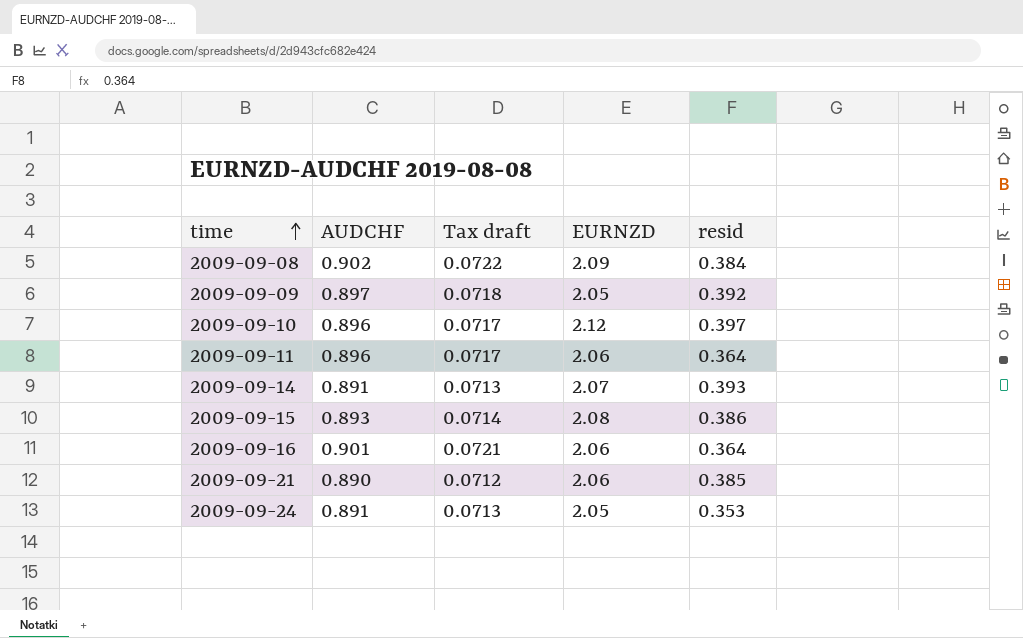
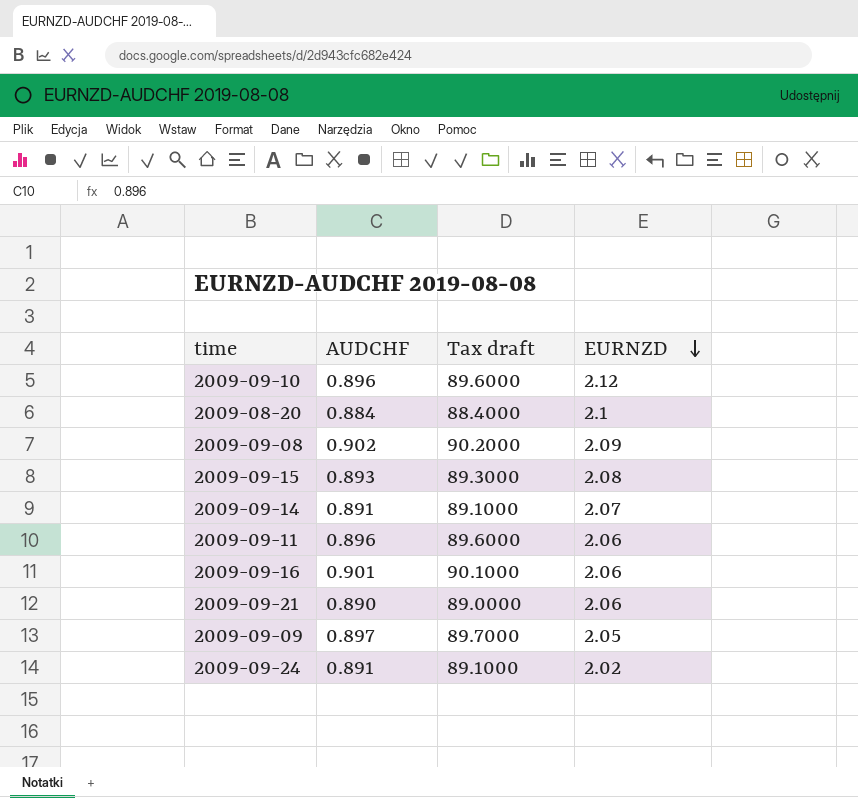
row order: time ascending -> EURNZD descending
column resid | position: 5 -> none
column Tax draft | formula: [AUDCHF] * 0.08 -> [AUDCHF] * 100
row 2009-08-20: none -> 0.884 | 88.4000 | 2.1
2009-09-24 | EURNZD: 2.05 -> 2.02

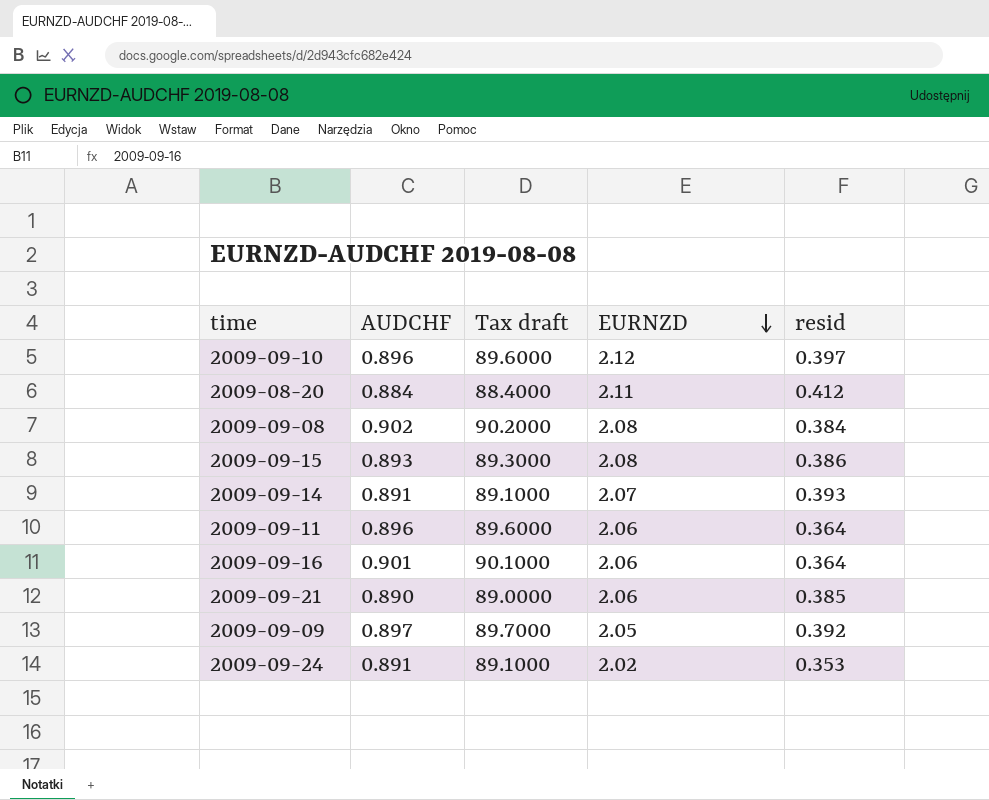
column resid | position: none -> 5
2009-08-20 | EURNZD: 2.1 -> 2.11
2009-09-08 | EURNZD: 2.09 -> 2.08

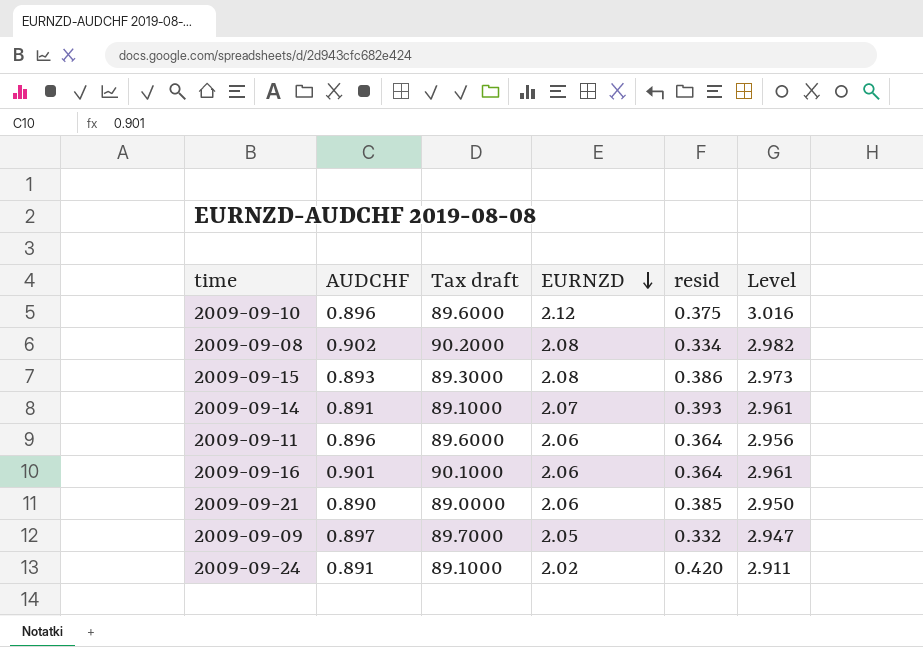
column Level | formula: none -> [AUDCHF] + [EURNZD]
row 2009-08-20: 0.884 | 88.4000 | 2.11 | 0.412 -> none
2009-09-10 | resid: 0.397 -> 0.375
2009-09-08 | resid: 0.384 -> 0.334
2009-09-09 | resid: 0.392 -> 0.332
2009-09-24 | resid: 0.353 -> 0.420

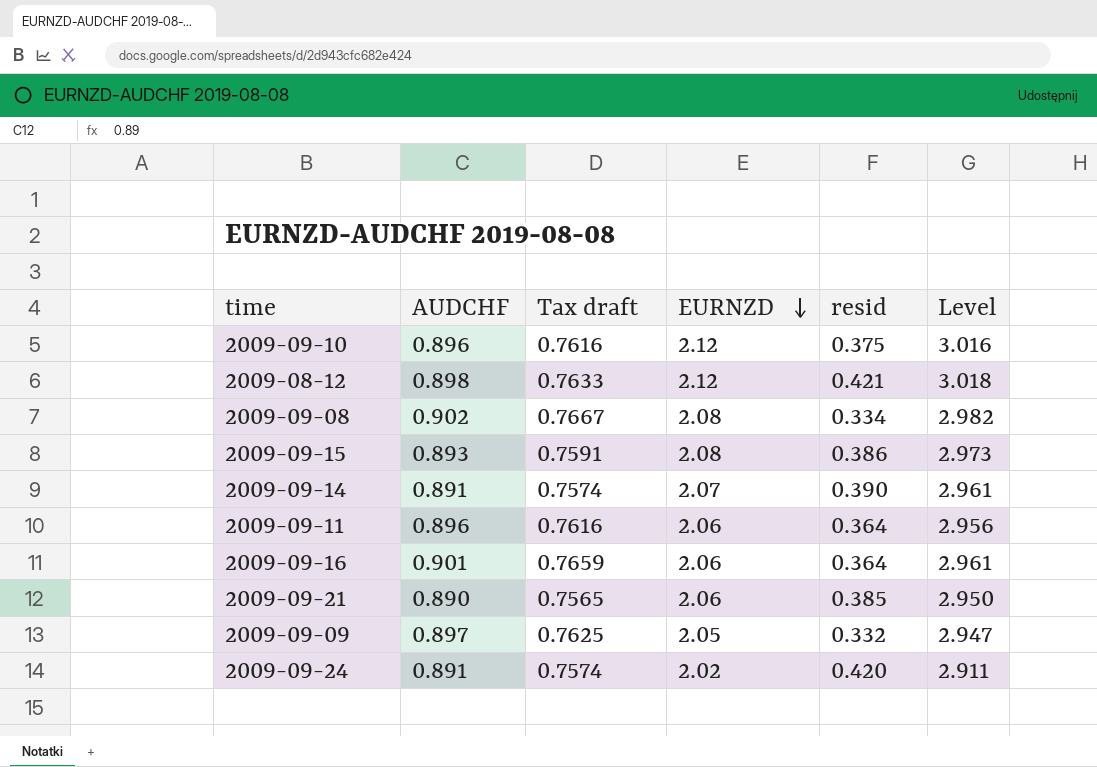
column Tax draft | formula: [AUDCHF] * 100 -> [AUDCHF] * 0.85
row 2009-08-12: none -> 0.898 | 0.7633 | 2.12 | 0.421 | 3.018
2009-09-14 | resid: 0.393 -> 0.390

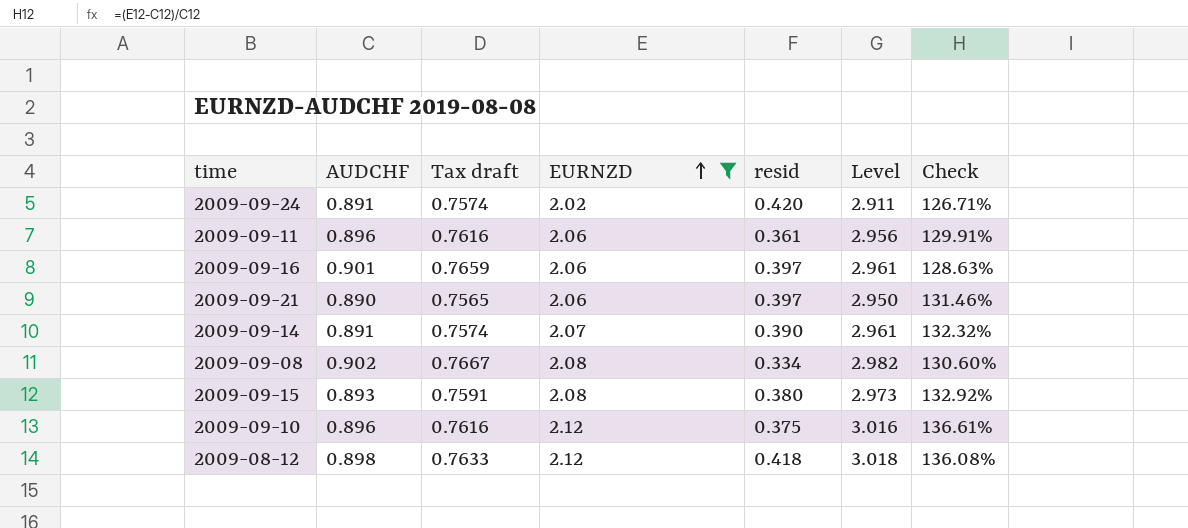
filter: none -> EURNZD != 2.05
row order: EURNZD descending -> EURNZD ascending
column Check | formula: none -> ([EURNZD] - [AUDCHF]) / [AUDCHF]
2009-09-11 | resid: 0.364 -> 0.361
2009-09-16 | resid: 0.364 -> 0.397
2009-09-21 | resid: 0.385 -> 0.397
2009-09-15 | resid: 0.386 -> 0.380
2009-08-12 | resid: 0.421 -> 0.418

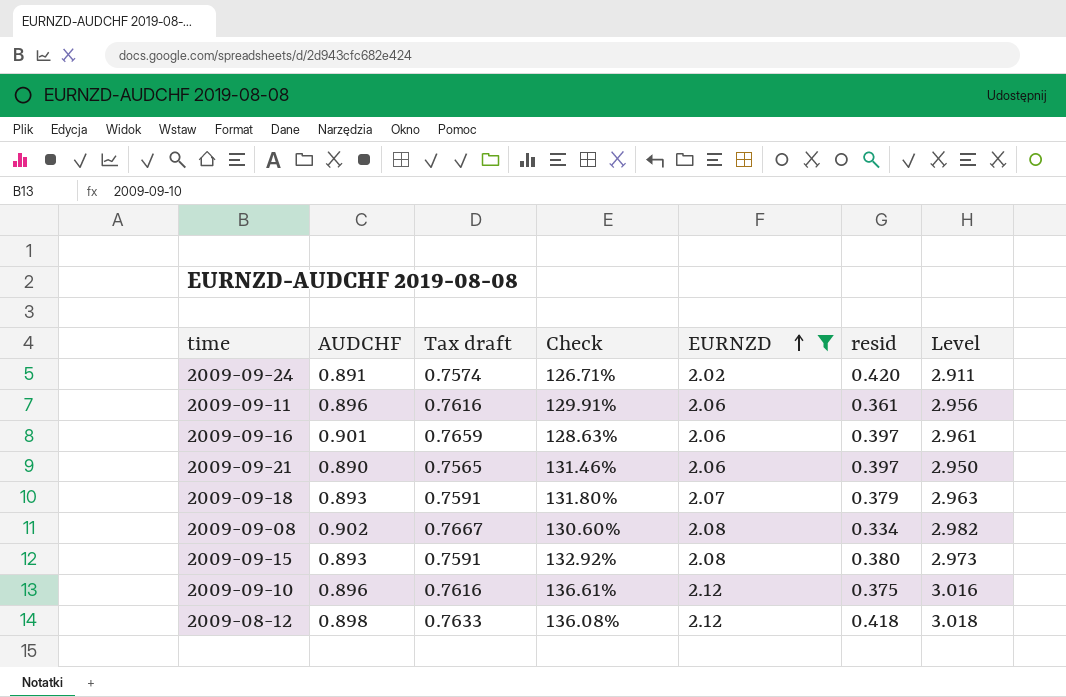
column Check | position: 7 -> 4
row 2009-09-14: 0.891 | 0.7574 | 2.07 | 0.390 | 2.961 | 132.32% -> none
row 2009-09-18: none -> 0.893 | 0.7591 | 131.80% | 2.07 | 0.379 | 2.963

